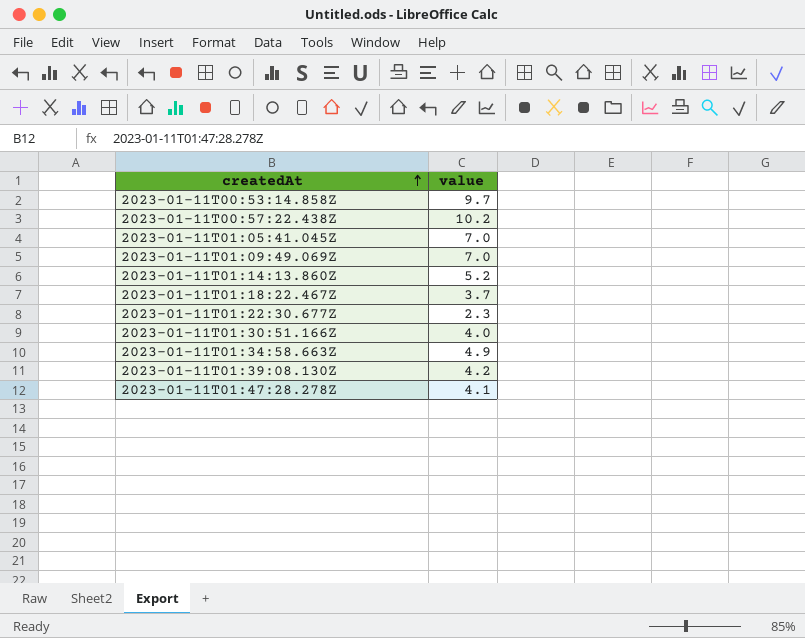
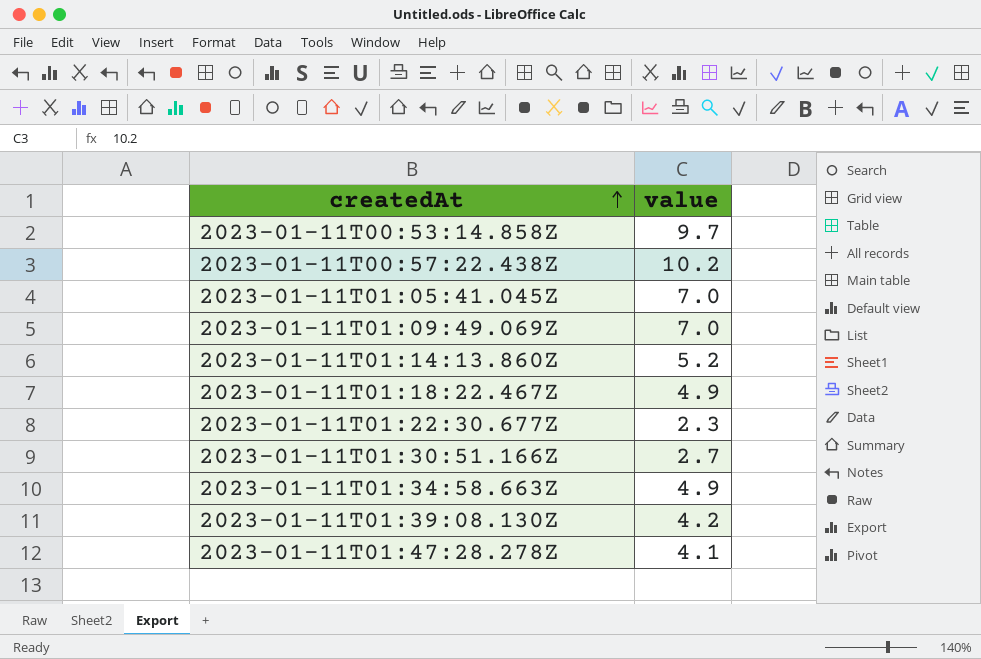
2023-01-11T01:18:22.467Z | value: 3.7 -> 4.9
2023-01-11T01:30:51.166Z | value: 4.0 -> 2.7

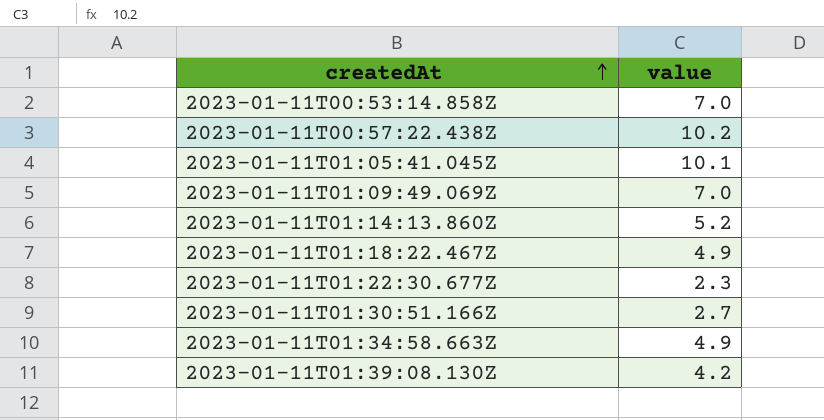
row 2023-01-11T01:47:28.278Z: 4.1 -> none
2023-01-11T00:53:14.858Z | value: 9.7 -> 7.0
2023-01-11T01:05:41.045Z | value: 7.0 -> 10.1

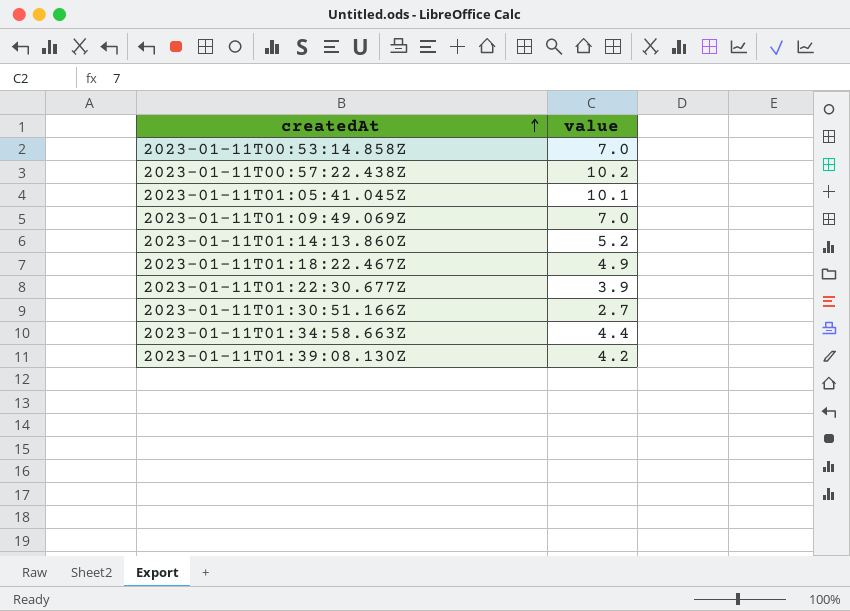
2023-01-11T01:22:30.677Z | value: 2.3 -> 3.9
2023-01-11T01:34:58.663Z | value: 4.9 -> 4.4

